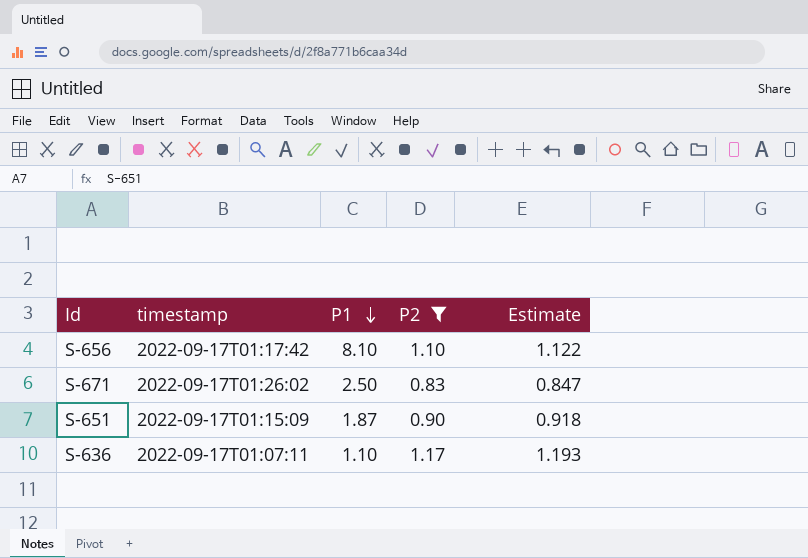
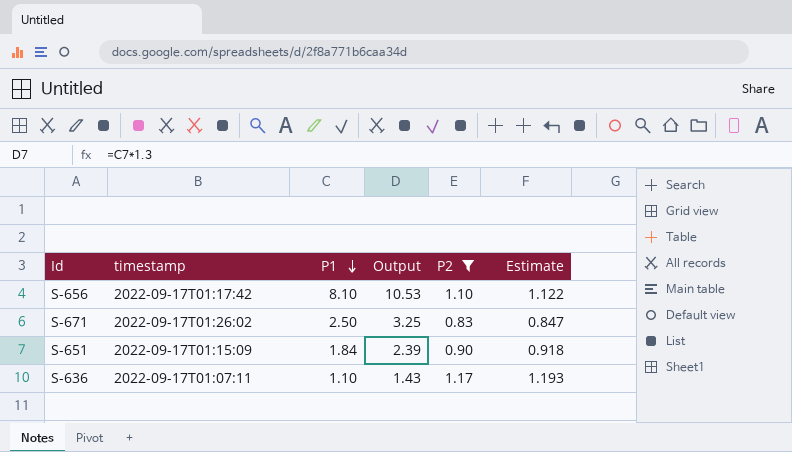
column Output | formula: none -> [P1] * 1.3
S-651 | P1: 1.87 -> 1.84

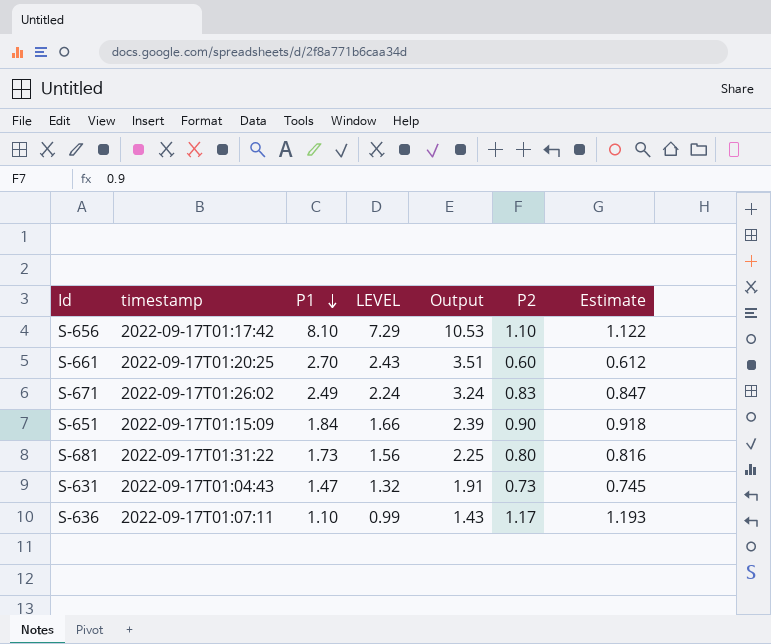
filter: P2 >= 0.83 -> none
column LEVEL | formula: none -> [P1] * 0.9
S-671 | P1: 2.50 -> 2.49
S-671 | Output: 3.25 -> 3.24

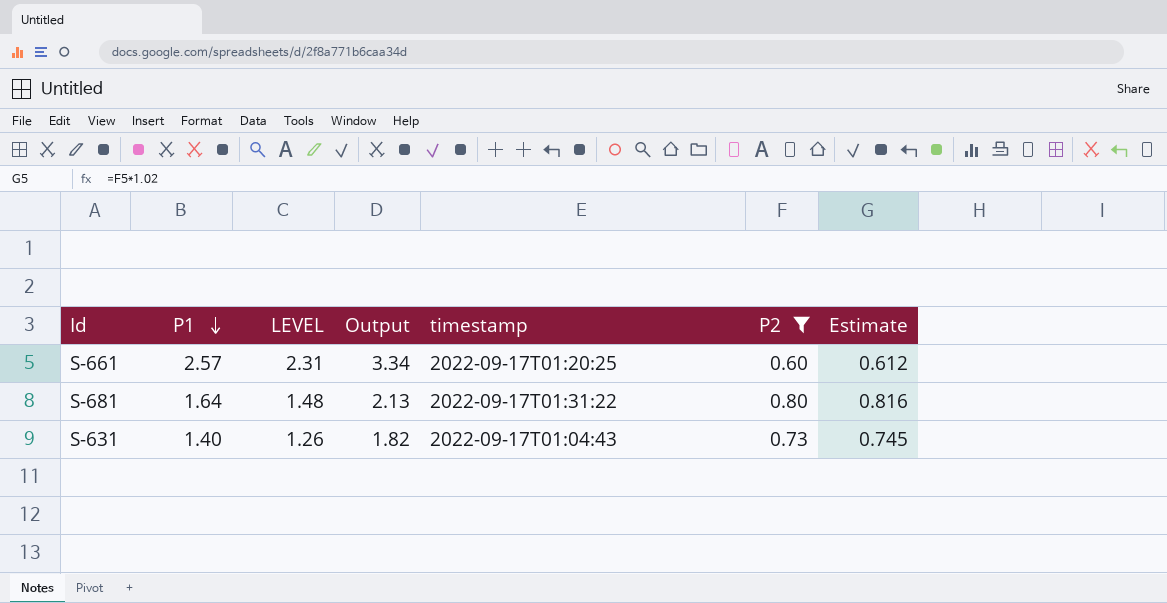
filter: none -> P2 <= 0.80
column timestamp | position: 2 -> 5
S-661 | P1: 2.70 -> 2.57
S-661 | LEVEL: 2.43 -> 2.31
S-661 | Output: 3.51 -> 3.34
S-681 | P1: 1.73 -> 1.64
S-681 | LEVEL: 1.56 -> 1.48
S-681 | Output: 2.25 -> 2.13
S-631 | P1: 1.47 -> 1.40
S-631 | LEVEL: 1.32 -> 1.26
S-631 | Output: 1.91 -> 1.82

